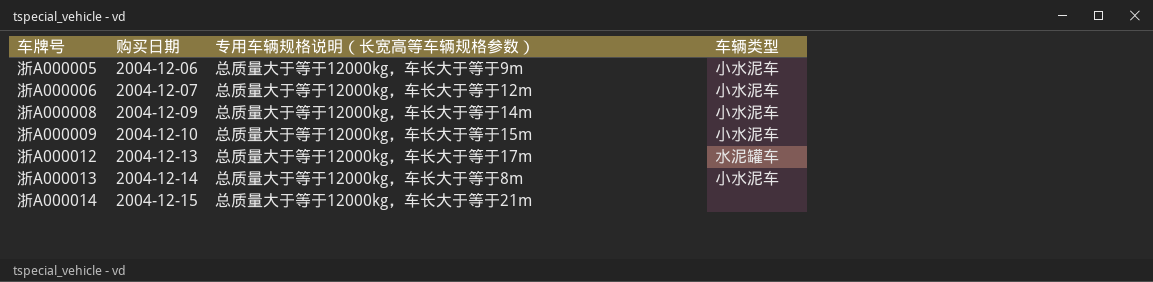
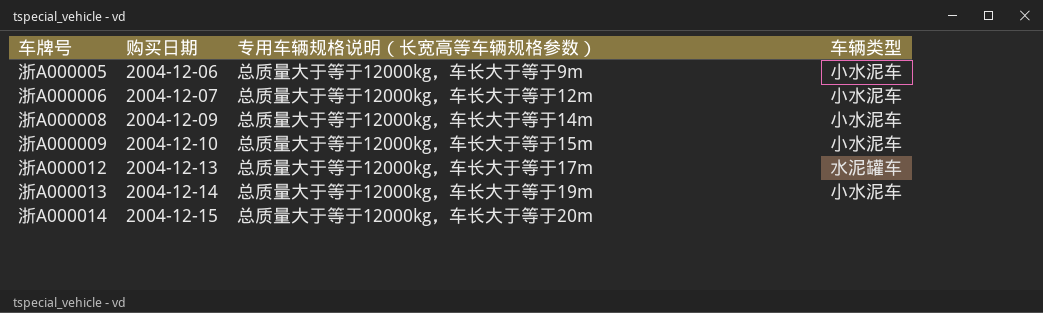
浙A000013 | 专用车辆规格说明（长宽高等车辆规格参数）: 总质量大于等于12000kg，车长大于等于8m -> 总质量大于等于12000kg，车长大于等于19m
浙A000014 | 专用车辆规格说明（长宽高等车辆规格参数）: 总质量大于等于12000kg，车长大于等于21m -> 总质量大于等于12000kg，车长大于等于20m

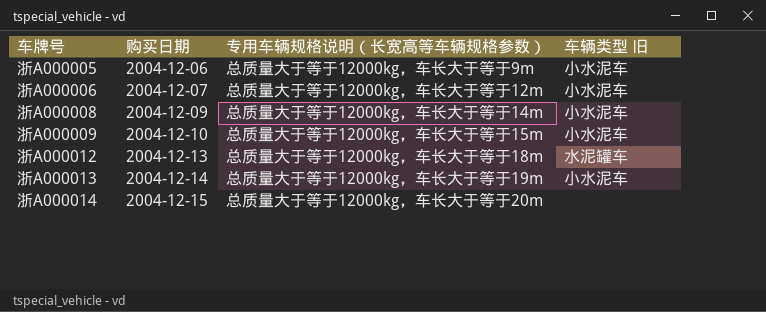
column name: 车辆类型 -> 车辆类型 旧
浙A000012 | 专用车辆规格说明（长宽高等车辆规格参数）: 总质量大于等于12000kg，车长大于等于17m -> 总质量大于等于12000kg，车长大于等于18m

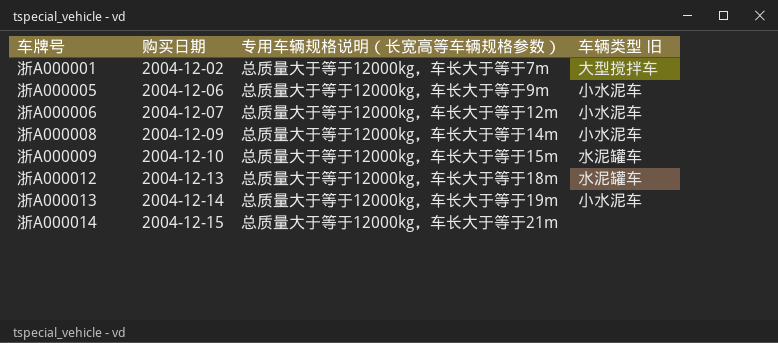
row 浙A000001: none -> 2004-12-02 | 总质量大于等于12000kg，车长大于等于7m | 大型搅拌车
浙A000009 | 车辆类型 旧: 小水泥车 -> 水泥罐车
浙A000014 | 专用车辆规格说明（长宽高等车辆规格参数）: 总质量大于等于12000kg，车长大于等于20m -> 总质量大于等于12000kg，车长大于等于21m

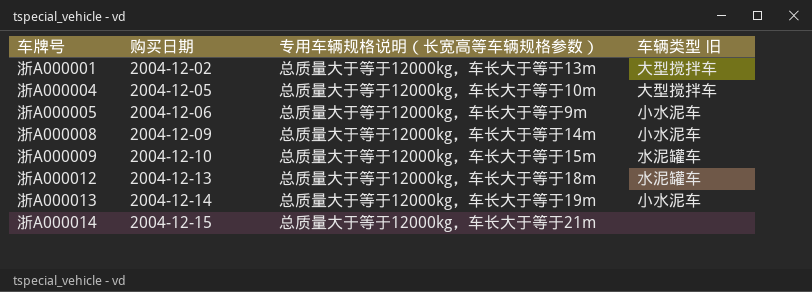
row 浙A000006: 2004-12-07 | 总质量大于等于12000kg，车长大于等于12m | 小水泥车 -> none
浙A000001 | 专用车辆规格说明（长宽高等车辆规格参数）: 总质量大于等于12000kg，车长大于等于7m -> 总质量大于等于12000kg，车长大于等于13m
row 浙A000004: none -> 2004-12-05 | 总质量大于等于12000kg，车长大于等于10m | 大型搅拌车

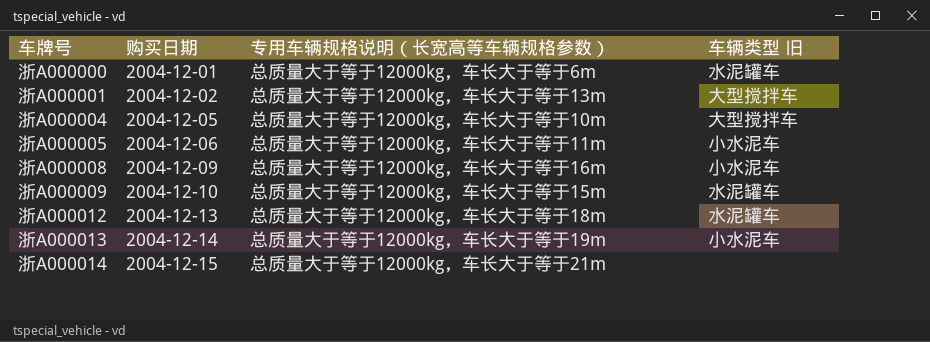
row 浙A000000: none -> 2004-12-01 | 总质量大于等于12000kg，车长大于等于6m | 水泥罐车
浙A000005 | 专用车辆规格说明（长宽高等车辆规格参数）: 总质量大于等于12000kg，车长大于等于9m -> 总质量大于等于12000kg，车长大于等于11m
浙A000008 | 专用车辆规格说明（长宽高等车辆规格参数）: 总质量大于等于12000kg，车长大于等于14m -> 总质量大于等于12000kg，车长大于等于16m

